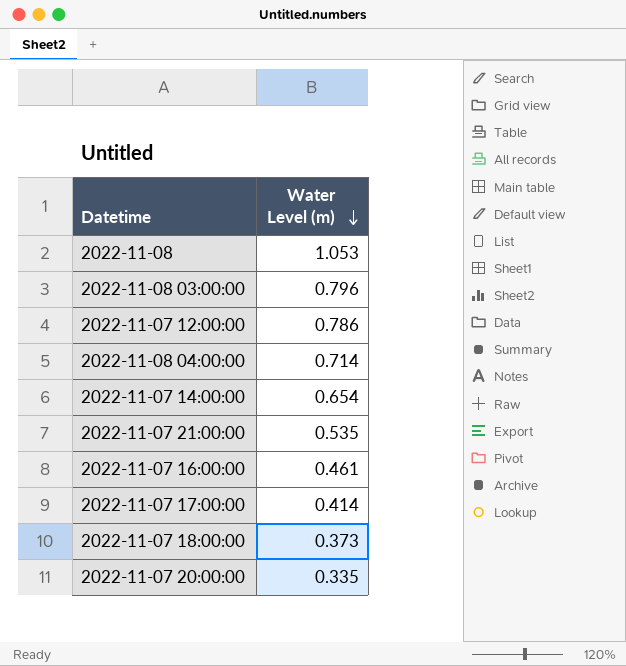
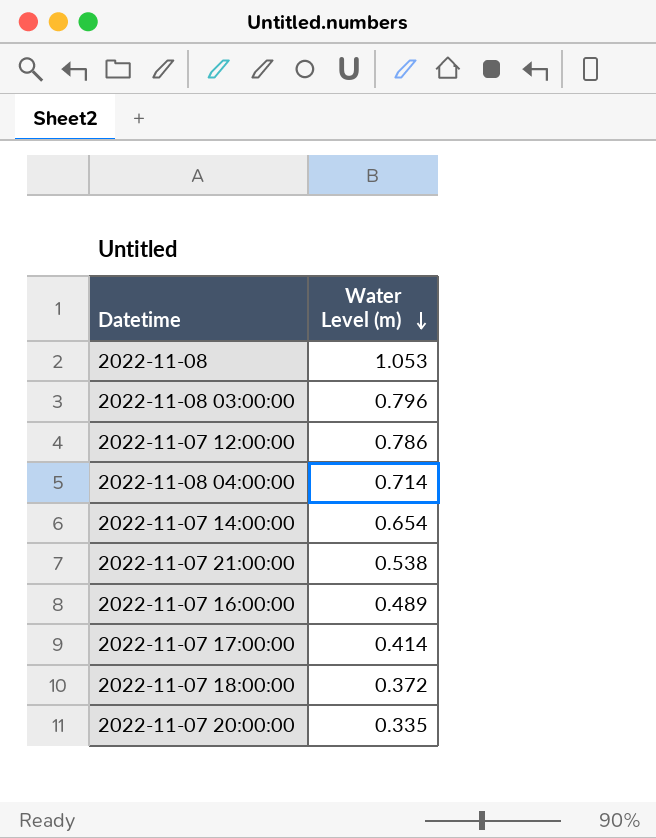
2022-11-07 21:00:00 | Water Level (m): 0.535 -> 0.538
2022-11-07 16:00:00 | Water Level (m): 0.461 -> 0.489
2022-11-07 18:00:00 | Water Level (m): 0.373 -> 0.372

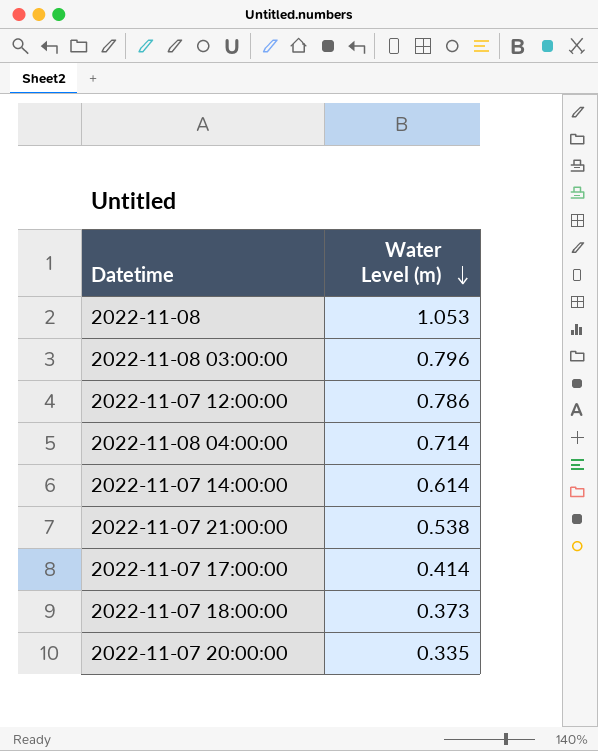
row 2022-11-07 16:00:00: 0.489 -> none
2022-11-07 14:00:00 | Water Level (m): 0.654 -> 0.614
2022-11-07 18:00:00 | Water Level (m): 0.372 -> 0.373

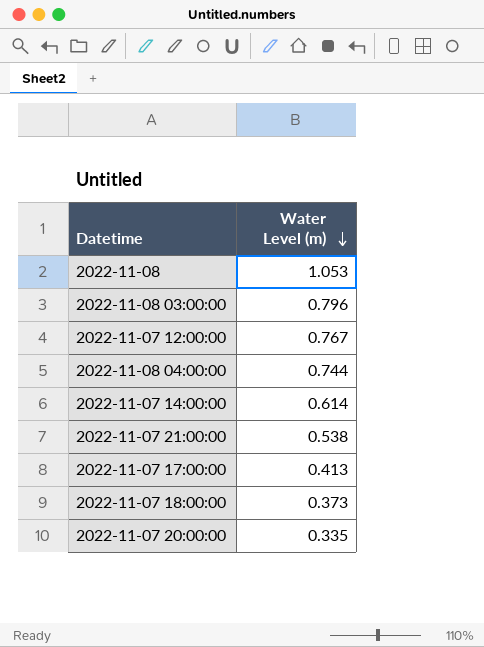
2022-11-07 12:00:00 | Water Level (m): 0.786 -> 0.767
2022-11-08 04:00:00 | Water Level (m): 0.714 -> 0.744
2022-11-07 17:00:00 | Water Level (m): 0.414 -> 0.413

